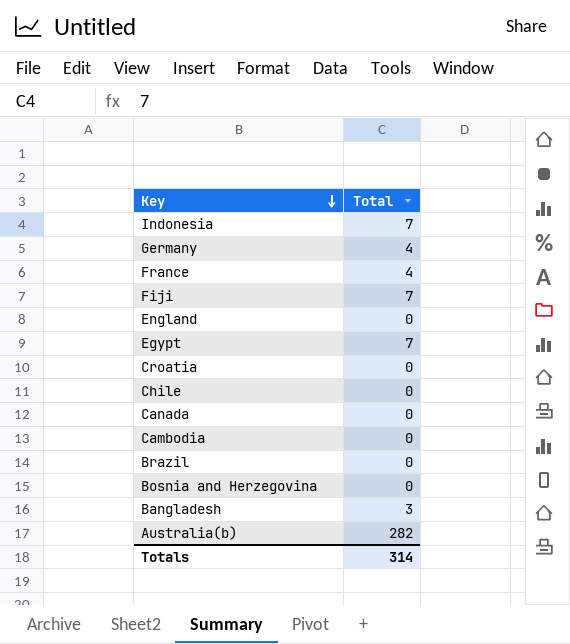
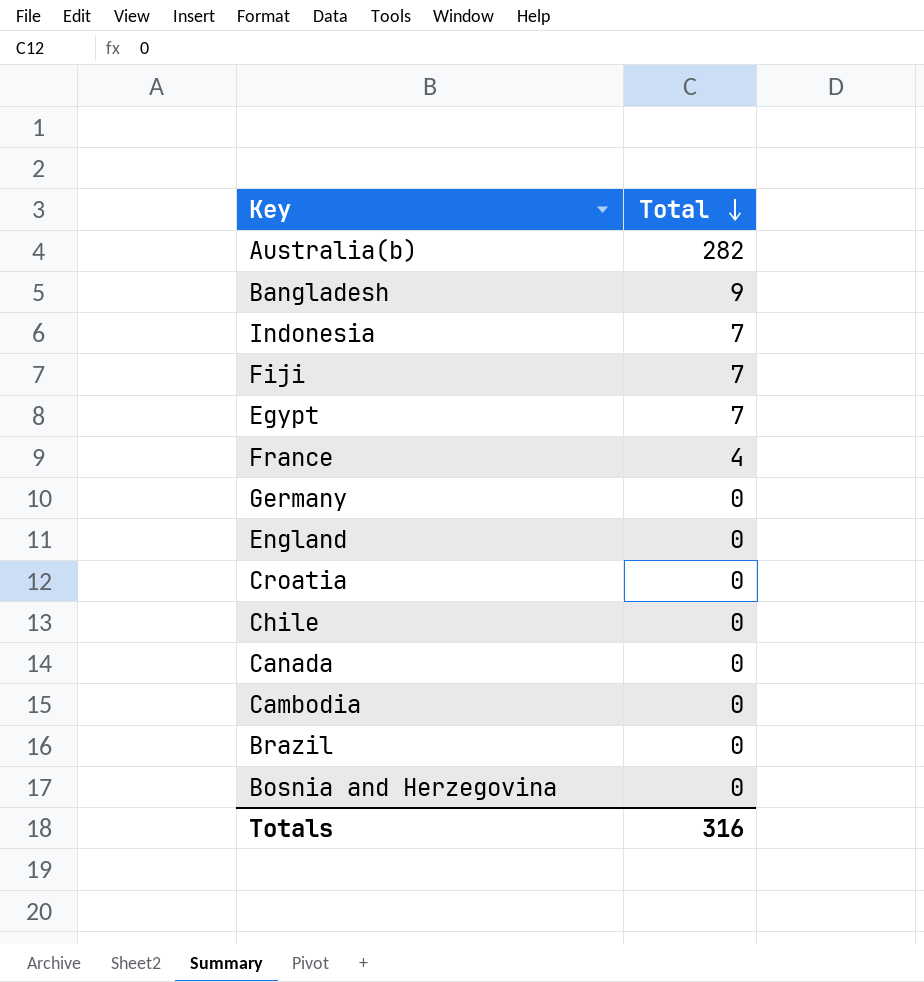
row order: Key descending -> Total descending
Bangladesh | Total: 3 -> 9
Germany | Total: 4 -> 0
Totals | Total: 314 -> 316

